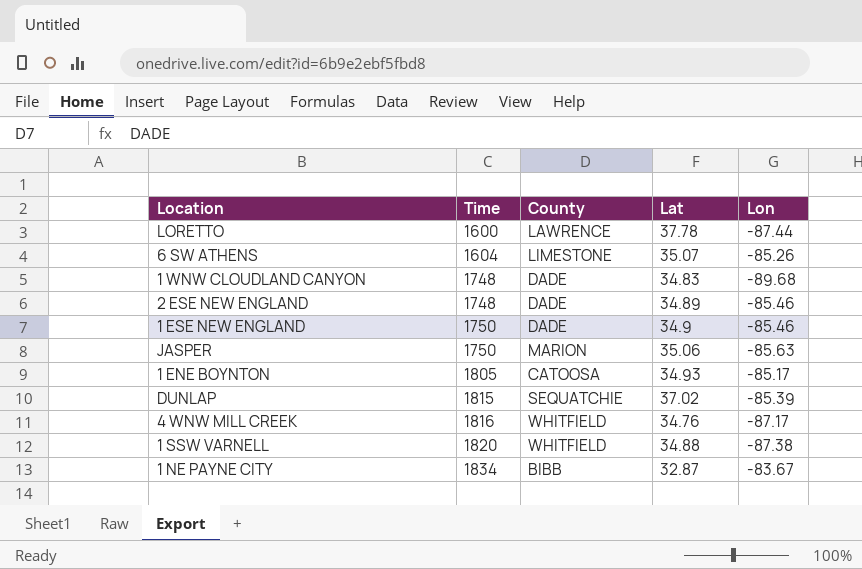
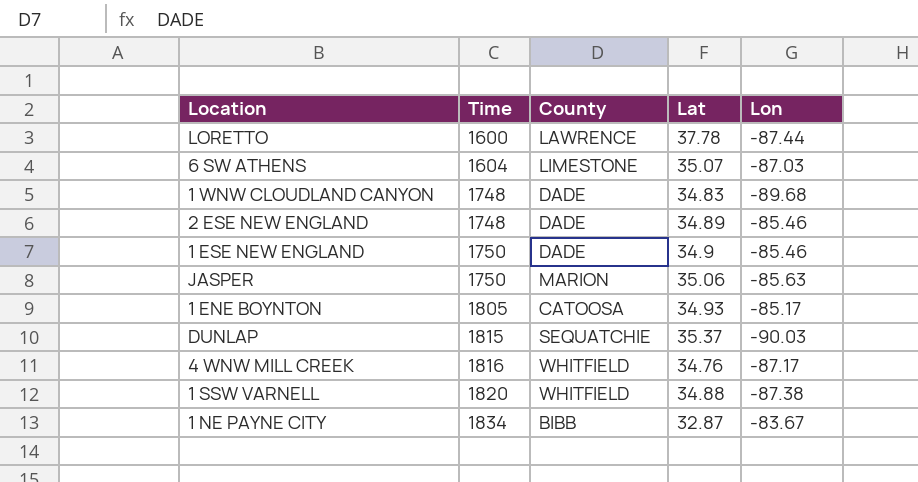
6 SW ATHENS | Lon: -85.26 -> -87.03
DUNLAP | Lat: 37.02 -> 35.37
DUNLAP | Lon: -85.39 -> -90.03

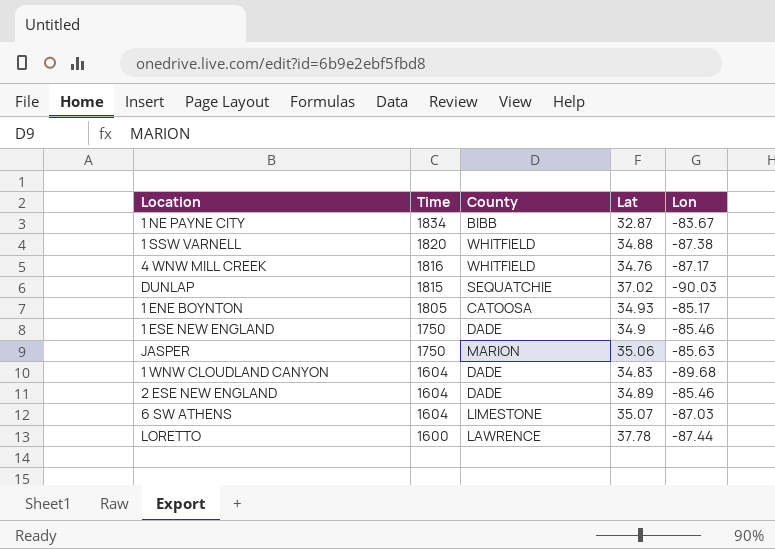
row order: Time ascending -> Time descending
DUNLAP | Lat: 35.37 -> 37.02
1 WNW CLOUDLAND CANYON | Time: 1748 -> 1604
2 ESE NEW ENGLAND | Time: 1748 -> 1604

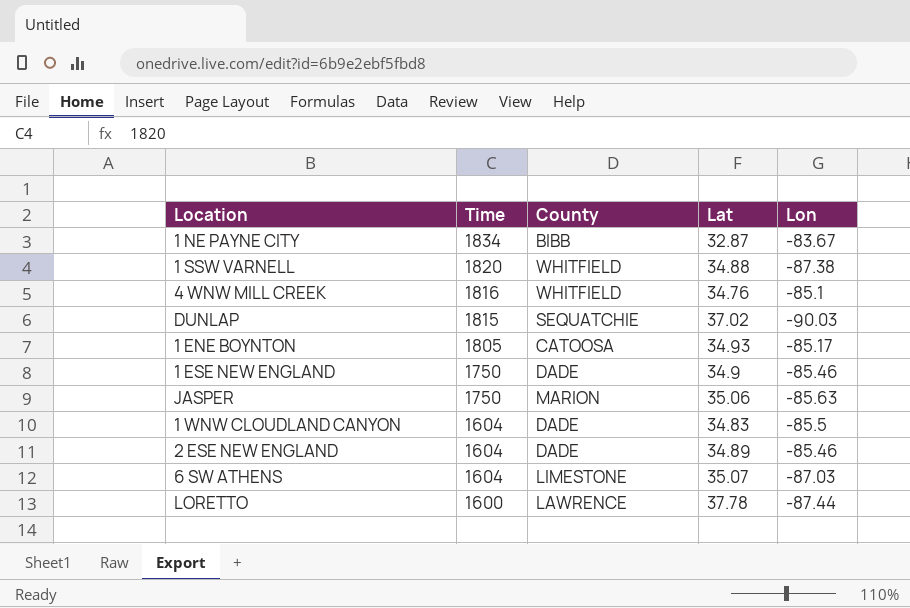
4 WNW MILL CREEK | Lon: -87.17 -> -85.1
1 WNW CLOUDLAND CANYON | Lon: -89.68 -> -85.5

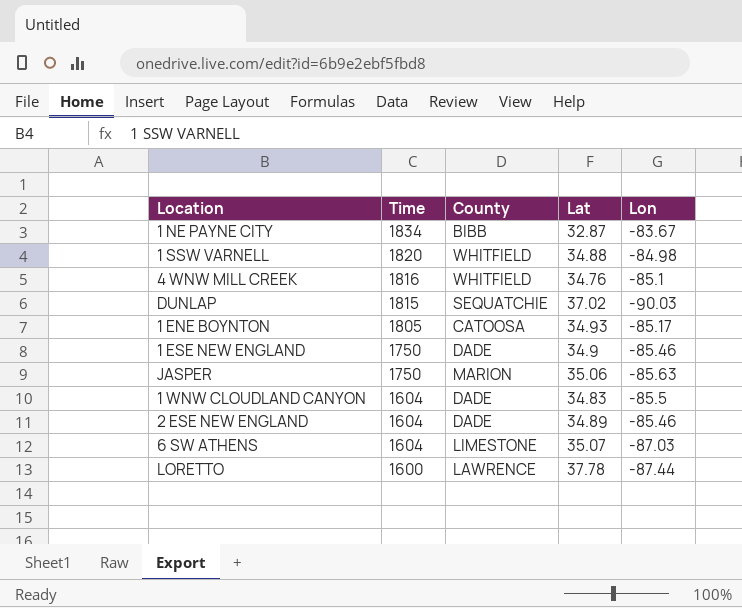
1 SSW VARNELL | Lon: -87.38 -> -84.98

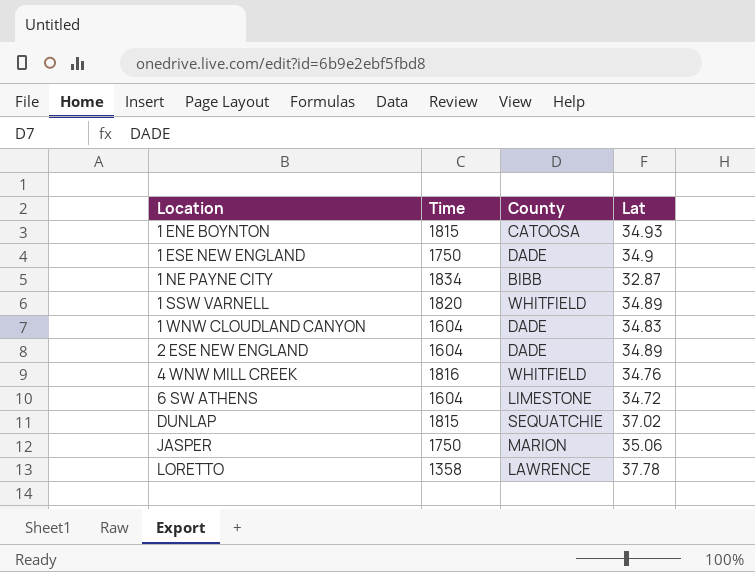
row order: Time descending -> Location ascending
column Lon | position: 5 -> none
1 ENE BOYNTON | Time: 1805 -> 1815
1 SSW VARNELL | Lat: 34.88 -> 34.89
6 SW ATHENS | Lat: 35.07 -> 34.72
LORETTO | Time: 1600 -> 1358

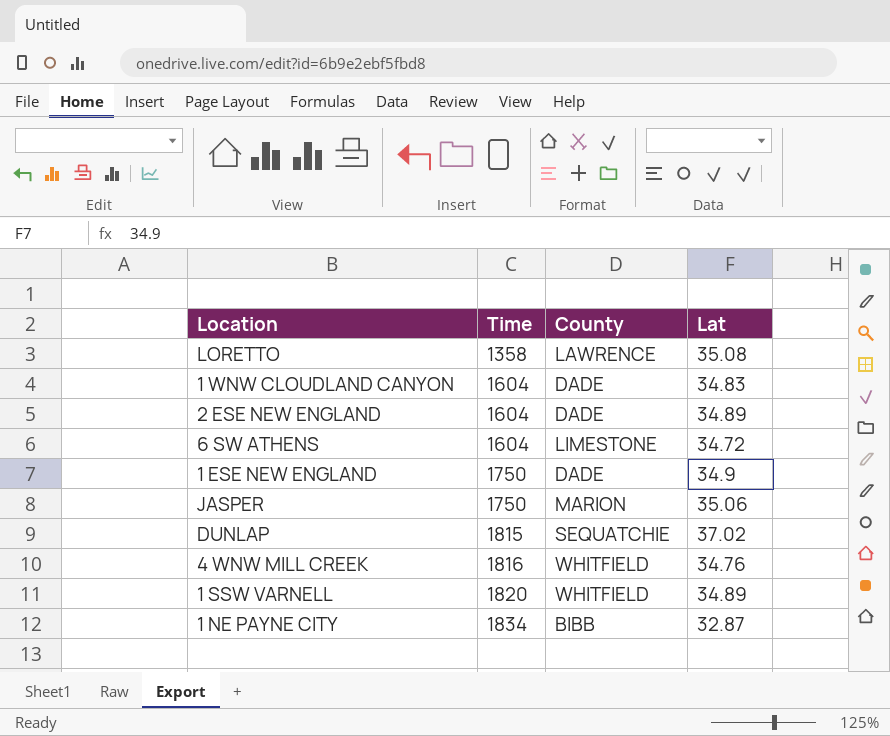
row order: Location ascending -> Time ascending
row 1 ENE BOYNTON: 1815 | CATOOSA | 34.93 -> none
LORETTO | Lat: 37.78 -> 35.08

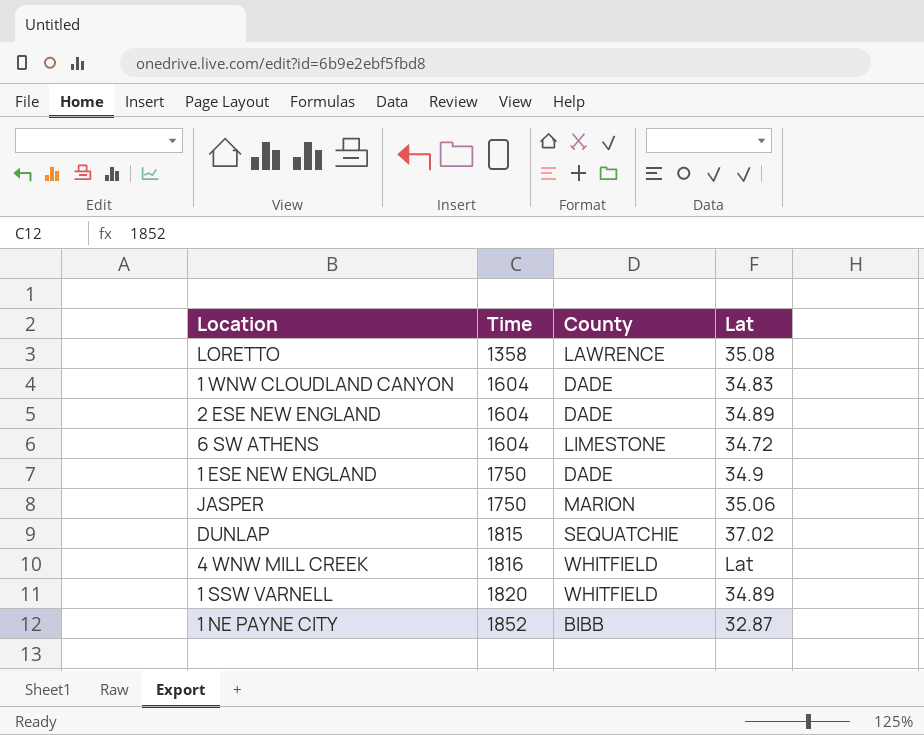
4 WNW MILL CREEK | Lat: 34.76 -> Lat
1 NE PAYNE CITY | Time: 1834 -> 1852

